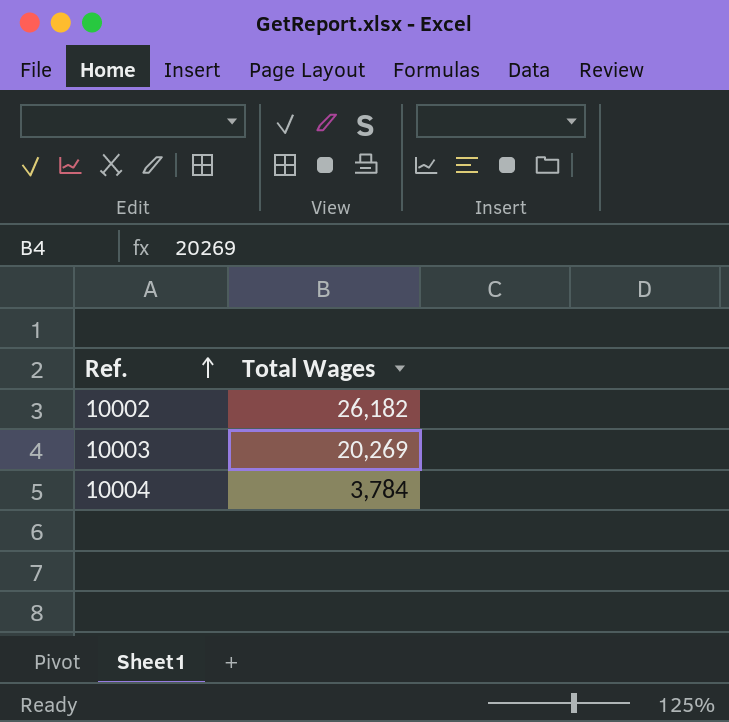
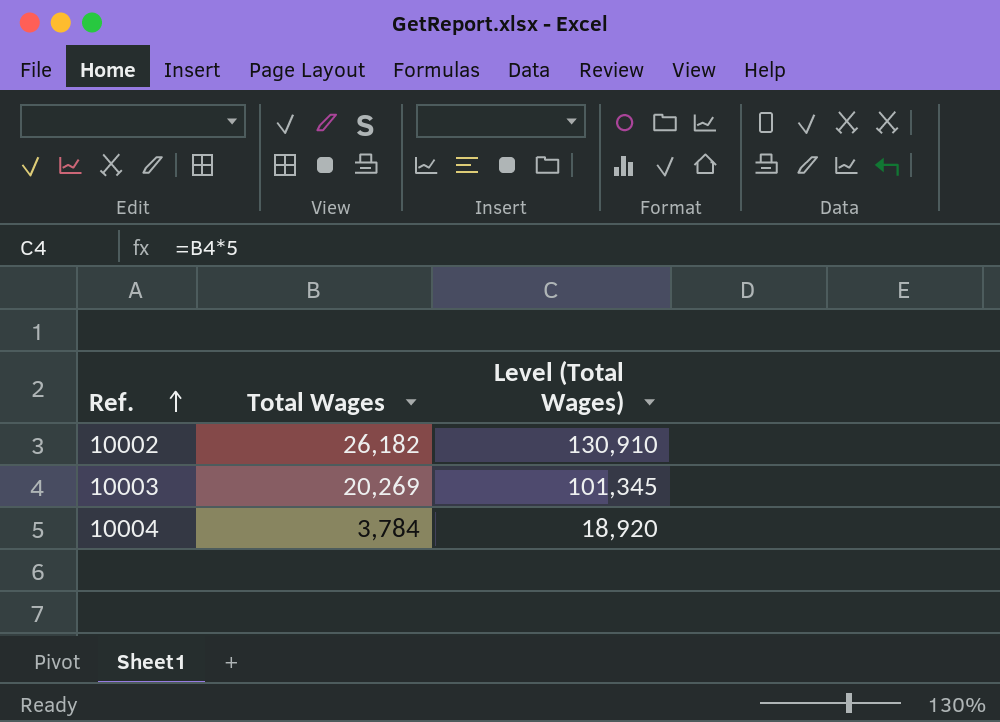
column Level (Total Wages) | formula: none -> [Total Wages] * 5

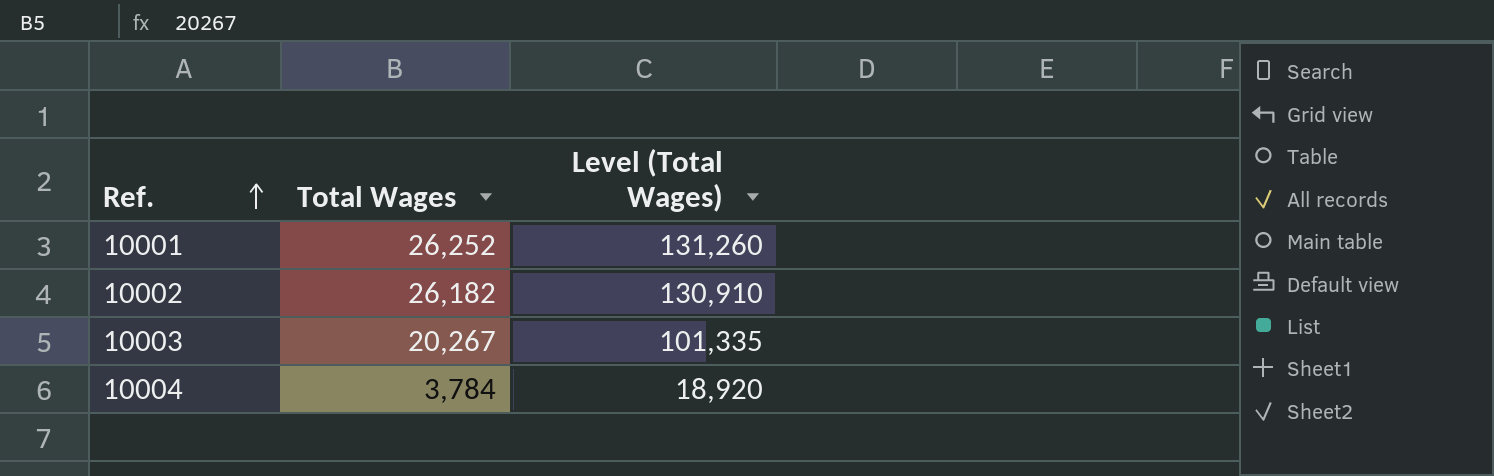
row 10001: none -> 26,252 | 131,260
10003 | Total Wages: 20,269 -> 20,267
10003 | Level (Total Wages): 101,345 -> 101,335

